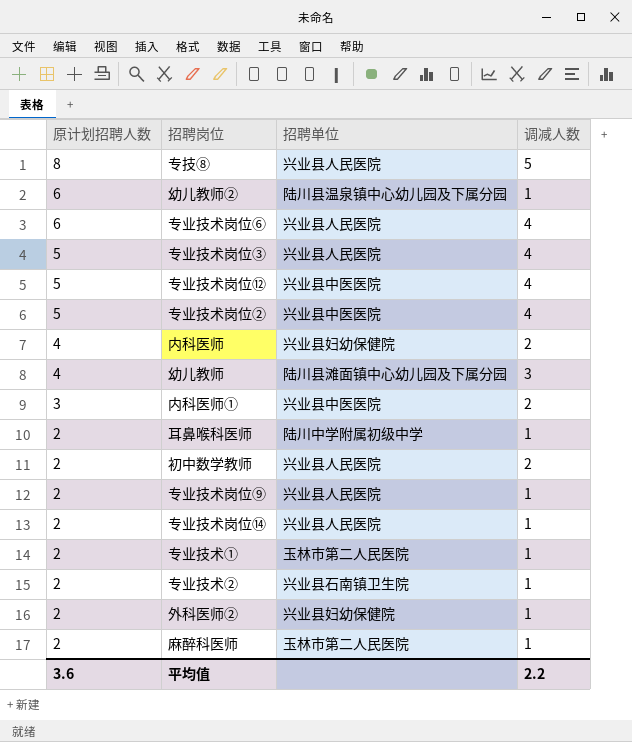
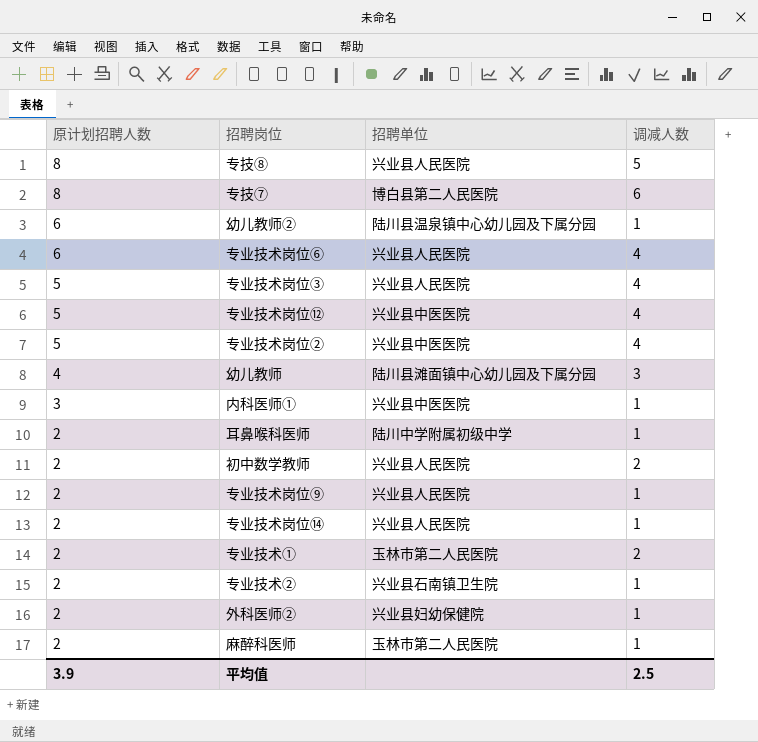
row 内科医师: 4 | 兴业县妇幼保健院 | 2 -> none
row 专技⑦: none -> 8 | 博白县第二人民医院 | 6
内科医师① | 调减人数: 2 -> 1
专业技术① | 调减人数: 1 -> 2
平均值 | 原计划招聘人数: 3.6 -> 3.9
平均值 | 调减人数: 2.2 -> 2.5

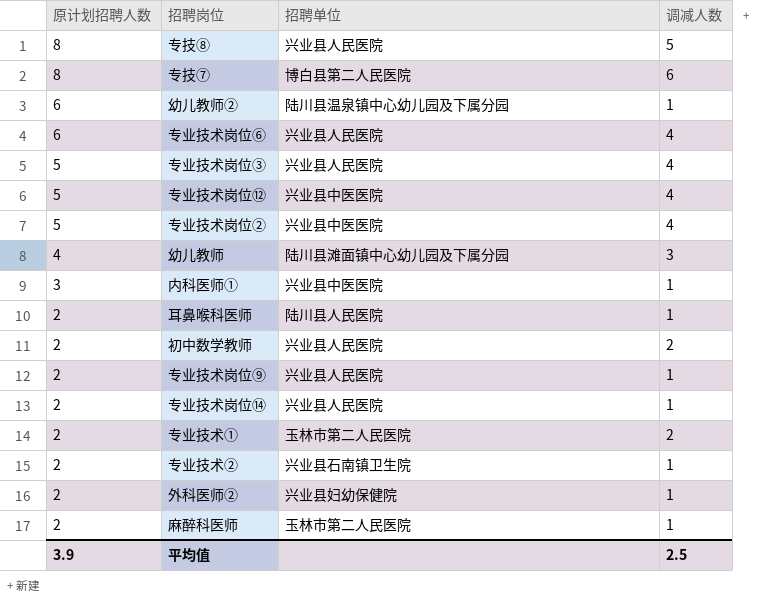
耳鼻喉科医师 | 招聘单位: 陆川中学附属初级中学 -> 陆川县人民医院

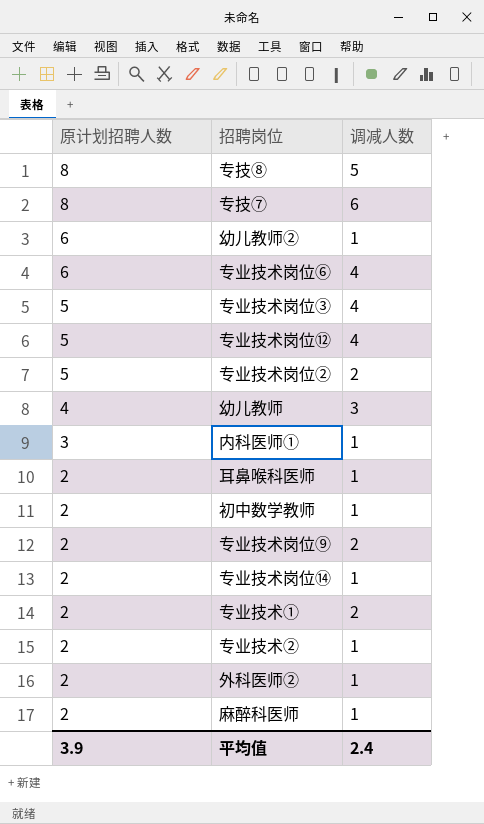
column 招聘单位 | position: 3 -> none
专业技术岗位② | 调减人数: 4 -> 2
初中数学教师 | 调减人数: 2 -> 1
专业技术岗位⑨ | 调减人数: 1 -> 2
平均值 | 调减人数: 2.5 -> 2.4

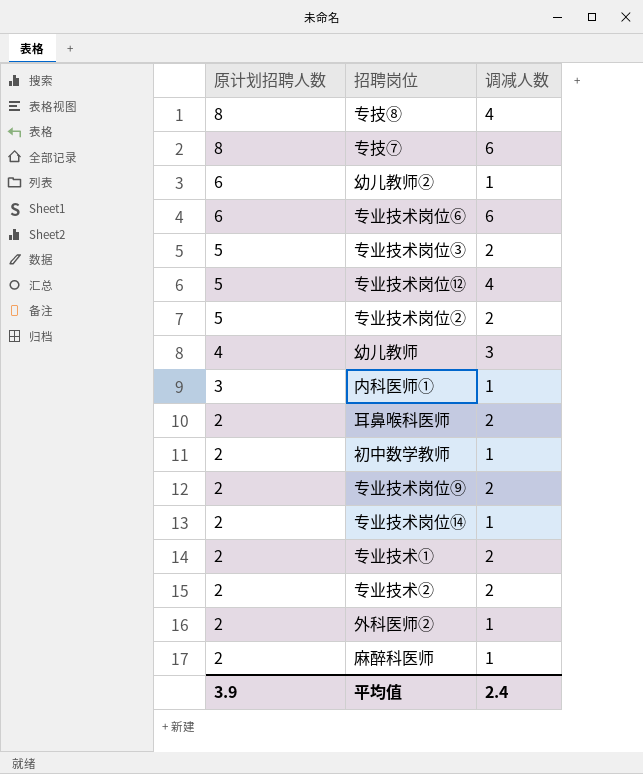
专技⑧ | 调减人数: 5 -> 4
专业技术岗位⑥ | 调减人数: 4 -> 6
专业技术岗位③ | 调减人数: 4 -> 2
耳鼻喉科医师 | 调减人数: 1 -> 2
专业技术② | 调减人数: 1 -> 2

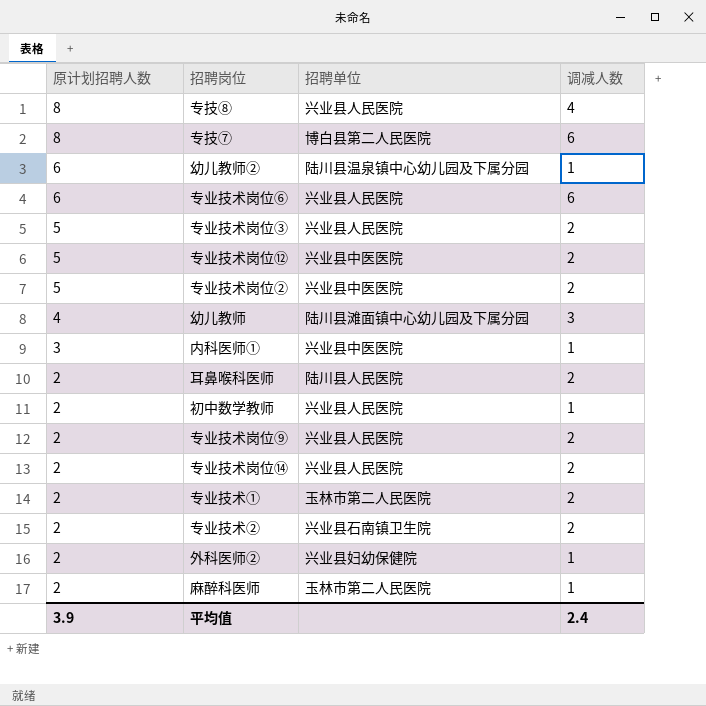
column 招聘单位 | position: none -> 3
专业技术岗位⑫ | 调减人数: 4 -> 2
专业技术岗位⑭ | 调减人数: 1 -> 2

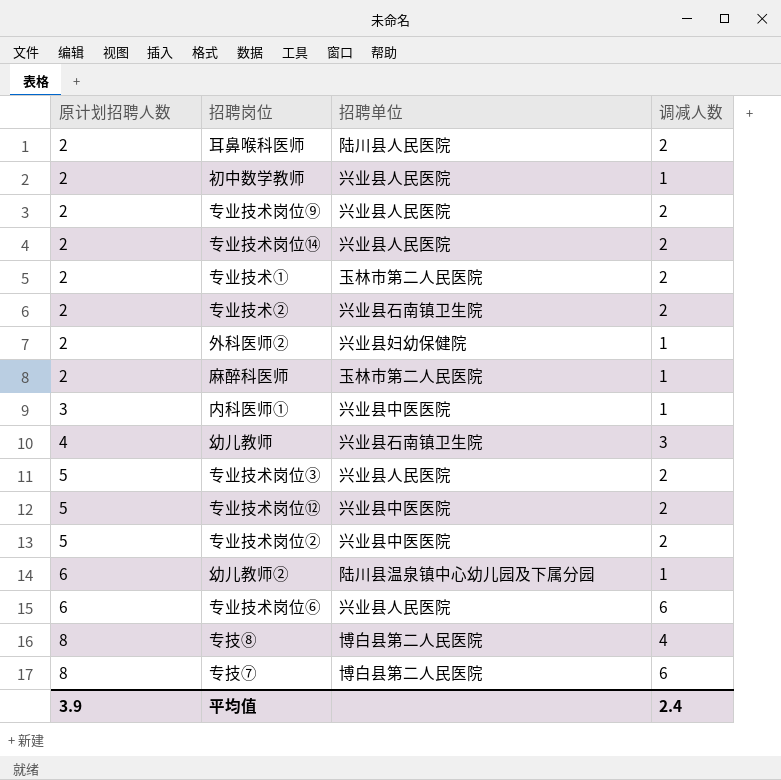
row order: 原计划招聘人数 descending -> 原计划招聘人数 ascending
幼儿教师 | 招聘单位: 陆川县滩面镇中心幼儿园及下属分园 -> 兴业县石南镇卫生院
专技⑧ | 招聘单位: 兴业县人民医院 -> 博白县第二人民医院

